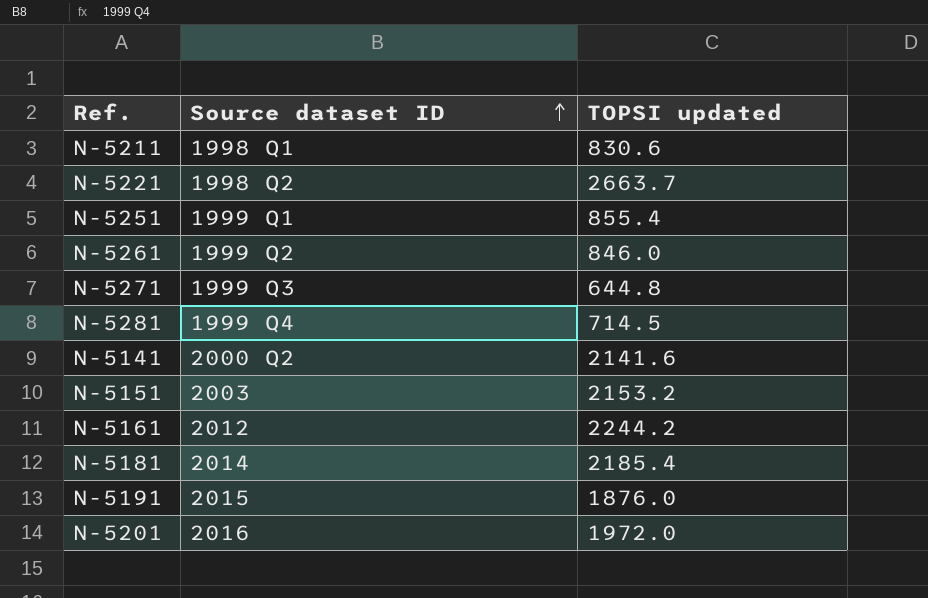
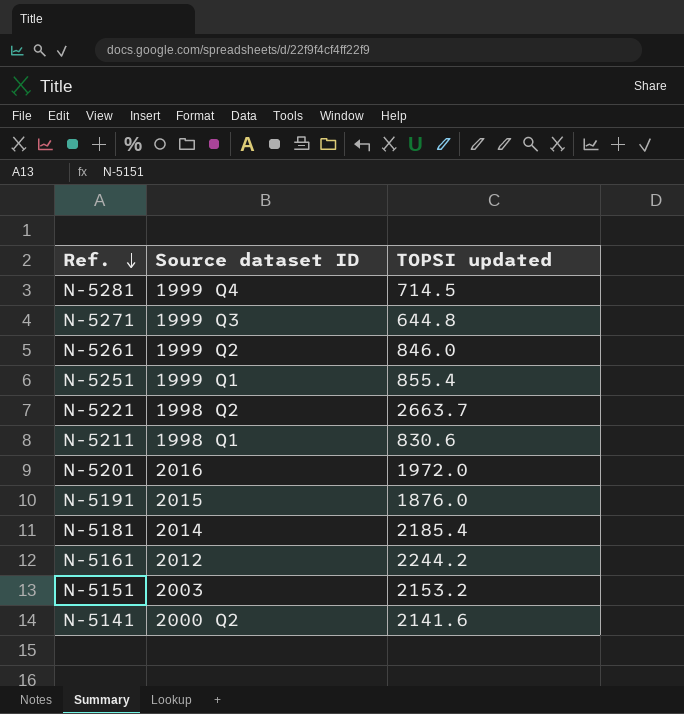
row order: Source dataset ID ascending -> Ref. descending

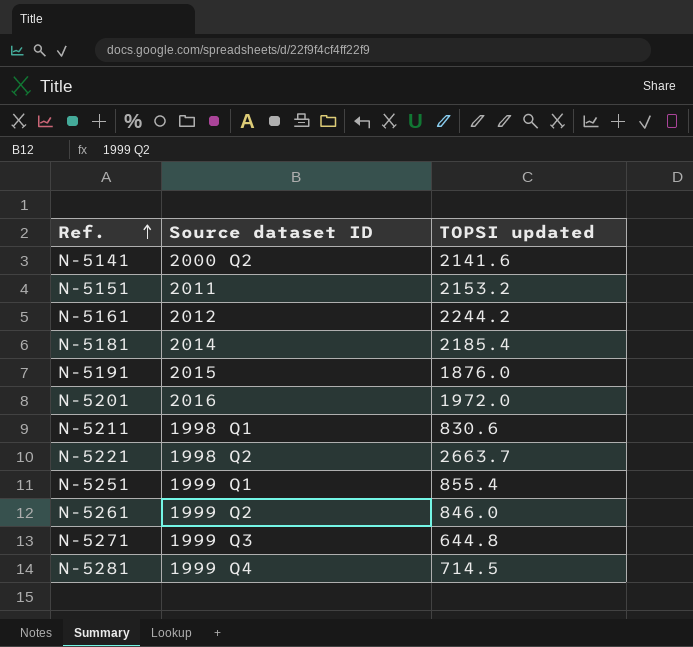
row order: Ref. descending -> Ref. ascending
N-5151 | Source dataset ID: 2003 -> 2011

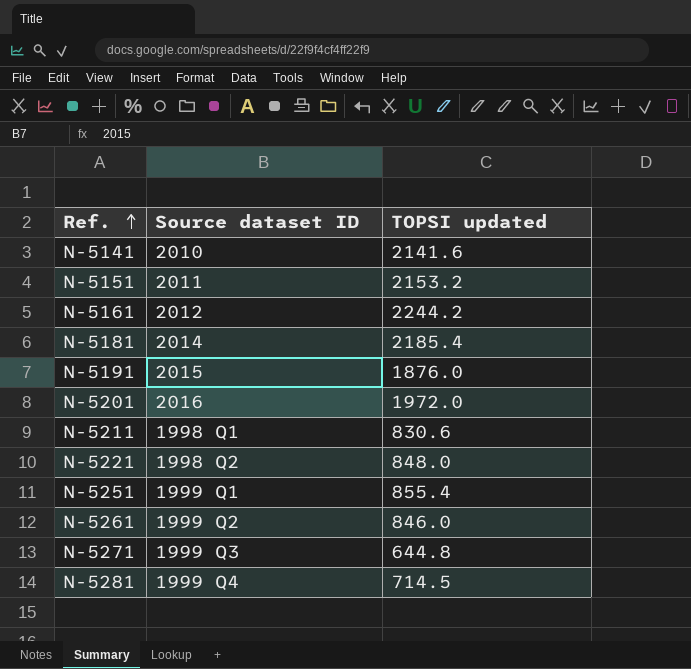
N-5141 | Source dataset ID: 2000 Q2 -> 2010
N-5221 | TOPSI updated: 2663.7 -> 848.0

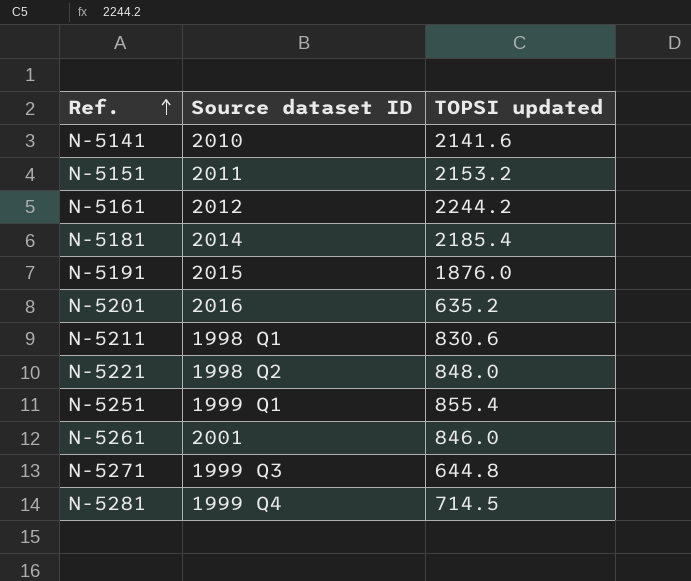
N-5201 | TOPSI updated: 1972.0 -> 635.2
N-5261 | Source dataset ID: 1999 Q2 -> 2001

